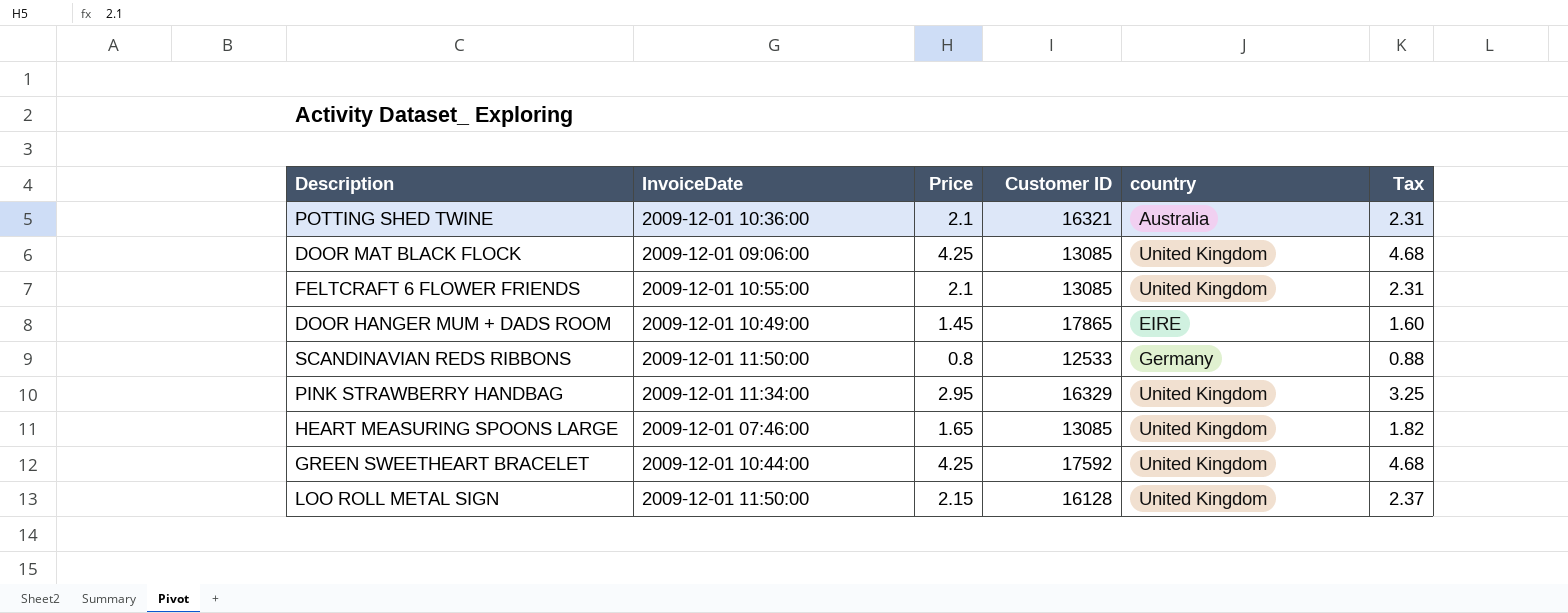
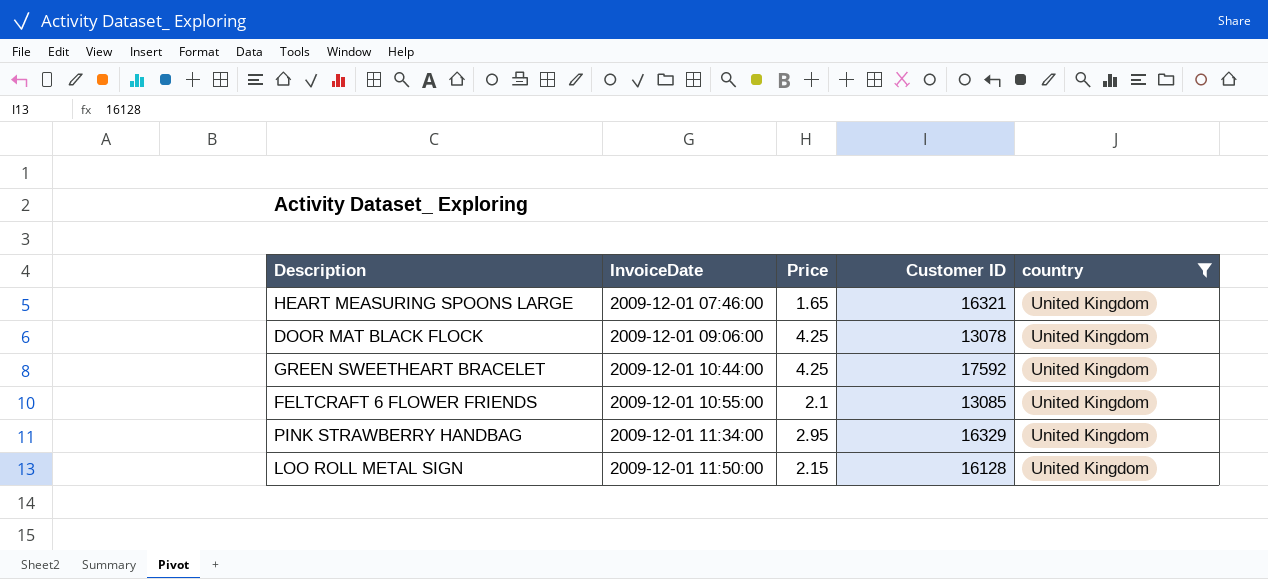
filter: none -> country = United Kingdom
row order: none -> InvoiceDate ascending
column Tax | formula: [Price] * 1.1 -> none
HEART MEASURING SPOONS LARGE | Customer ID: 13085 -> 16321
DOOR MAT BLACK FLOCK | Customer ID: 13085 -> 13078

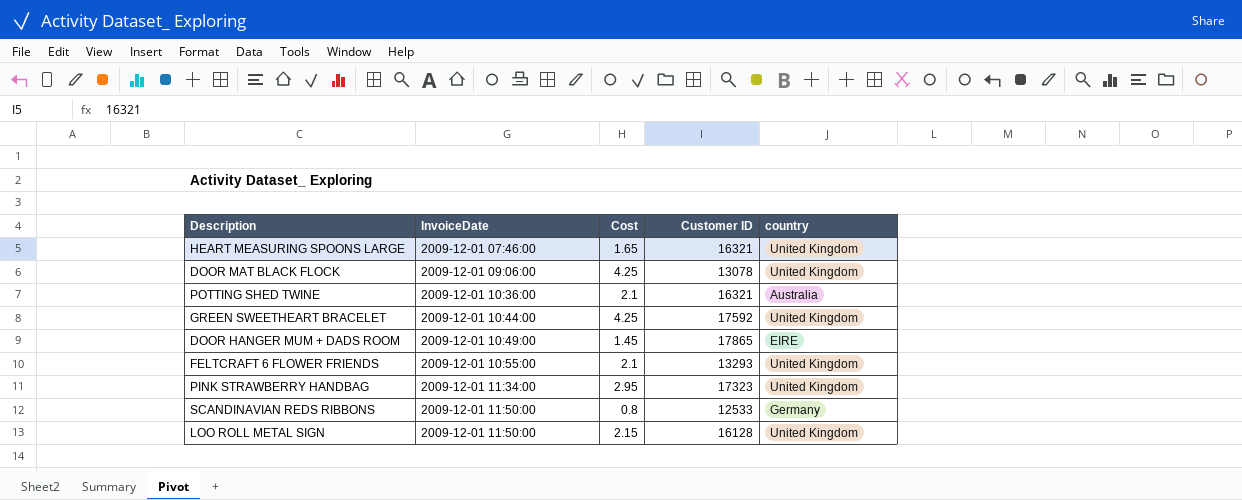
filter: country = United Kingdom -> none
column name: Price -> Cost
FELTCRAFT 6 FLOWER FRIENDS | Customer ID: 13085 -> 13293
PINK STRAWBERRY HANDBAG | Customer ID: 16329 -> 17323

